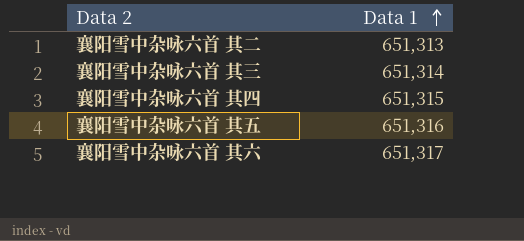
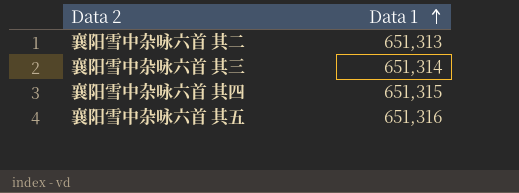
row 襄阳雪中杂咏六首 其六: 651,317 -> none

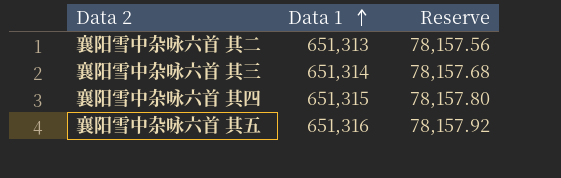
column Reserve | formula: none -> [Data 1] * 0.12

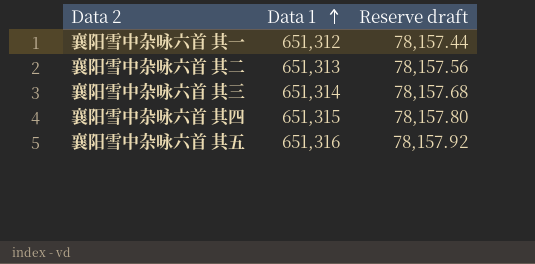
column name: Reserve -> Reserve draft
row 襄阳雪中杂咏六首 其一: none -> 651,312 | 78,157.44

